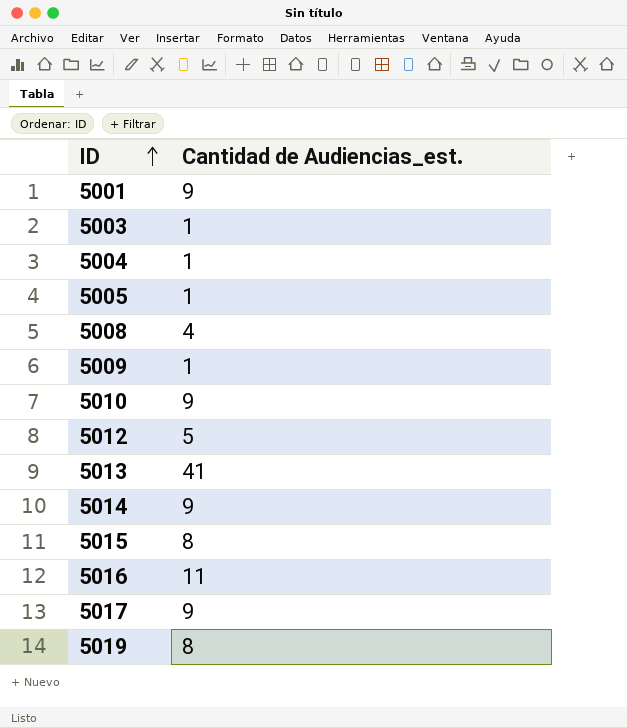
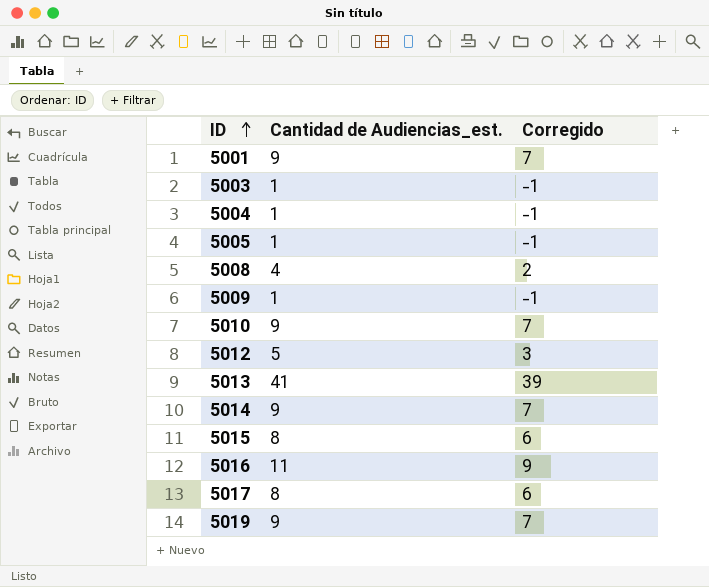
column Corregido | formula: none -> [Cantidad de Audiencias_est.] - 2
5017 | Cantidad de Audiencias_est.: 9 -> 8
5019 | Cantidad de Audiencias_est.: 8 -> 9

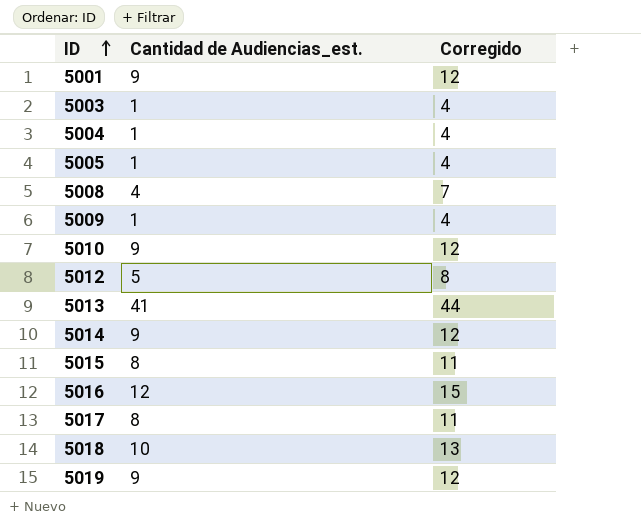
column Corregido | formula: [Cantidad de Audiencias_est.] - 2 -> [Cantidad de Audiencias_est.] + 3
5016 | Cantidad de Audiencias_est.: 11 -> 12
row 5018: none -> 10 | 13

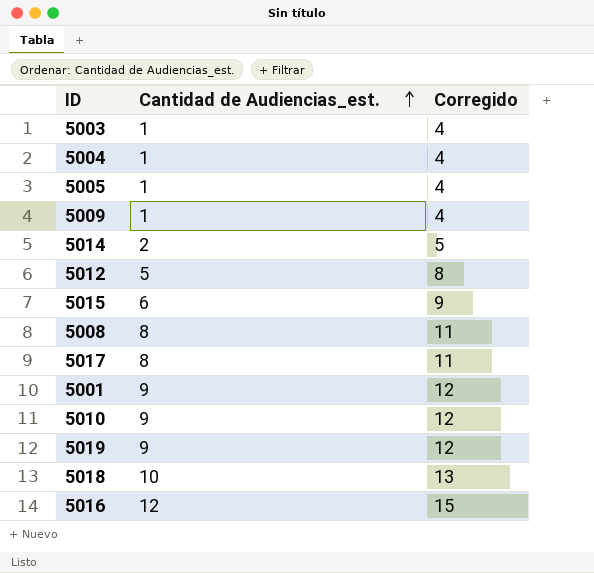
row order: ID ascending -> Cantidad de Audiencias_est. ascending
row 5013: 41 | 44 -> none
5014 | Cantidad de Audiencias_est.: 9 -> 2
5014 | Corregido: 12 -> 5
5015 | Cantidad de Audiencias_est.: 8 -> 6
5015 | Corregido: 11 -> 9
5008 | Cantidad de Audiencias_est.: 4 -> 8
5008 | Corregido: 7 -> 11

